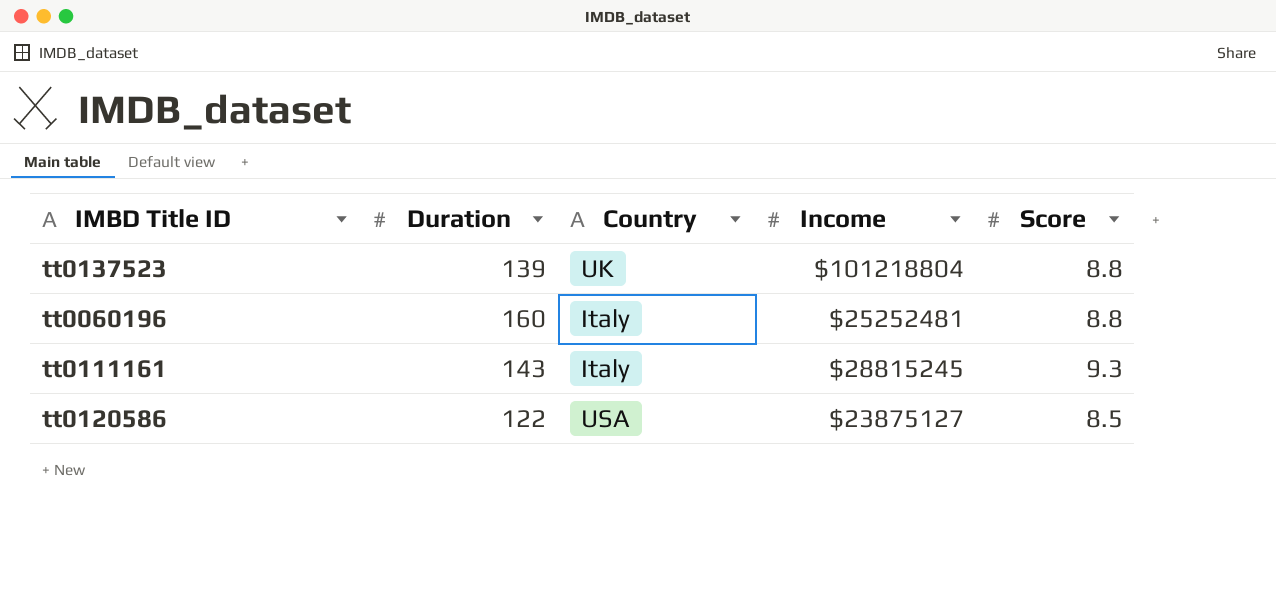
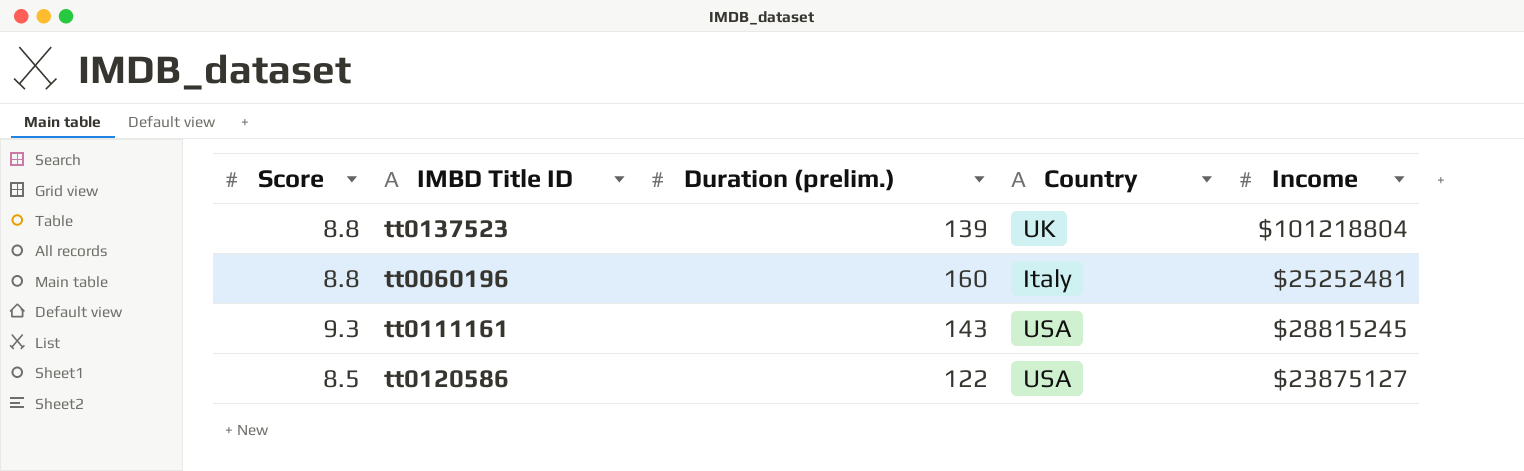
column Score | position: 5 -> 1
column name: Duration -> Duration (prelim.)
tt0111161 | Country: Italy -> USA

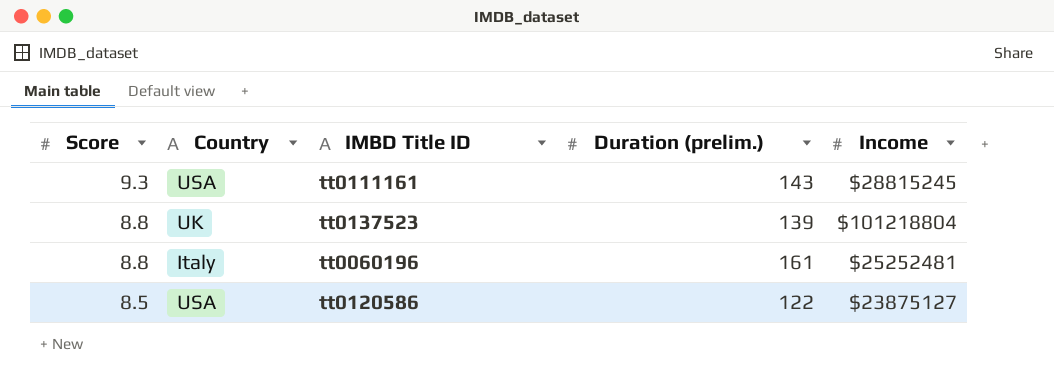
row order: none -> Score descending
column Country | position: 4 -> 2
tt0060196 | Duration (prelim.): 160 -> 161

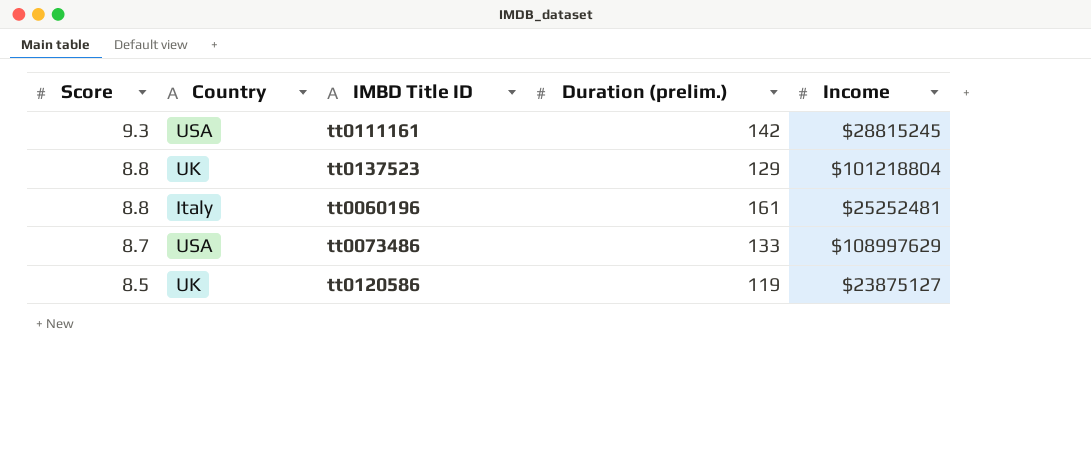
tt0111161 | Duration (prelim.): 143 -> 142
tt0137523 | Duration (prelim.): 139 -> 129
row tt0073486: none -> 8.7 | USA | 133 | $108997629
tt0120586 | Country: USA -> UK
tt0120586 | Duration (prelim.): 122 -> 119

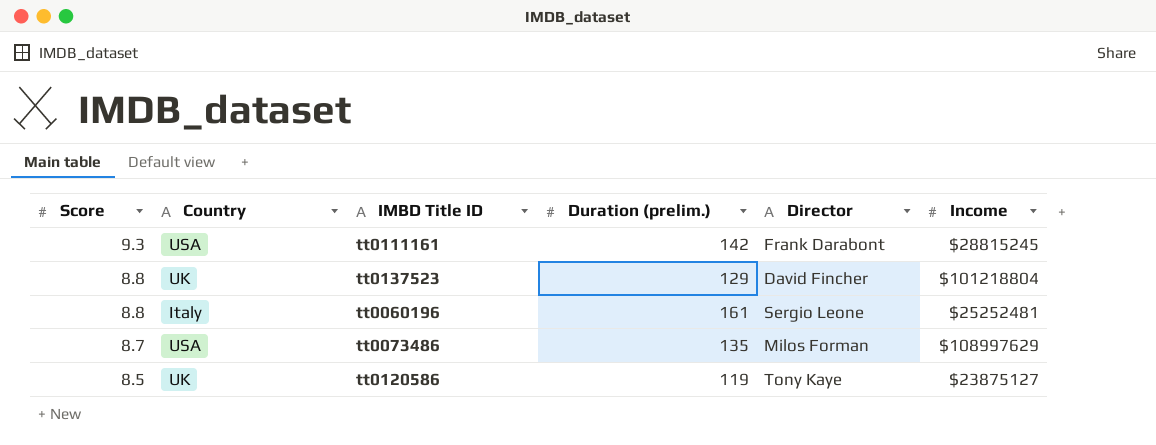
column Director | position: none -> 5
tt0073486 | Duration (prelim.): 133 -> 135

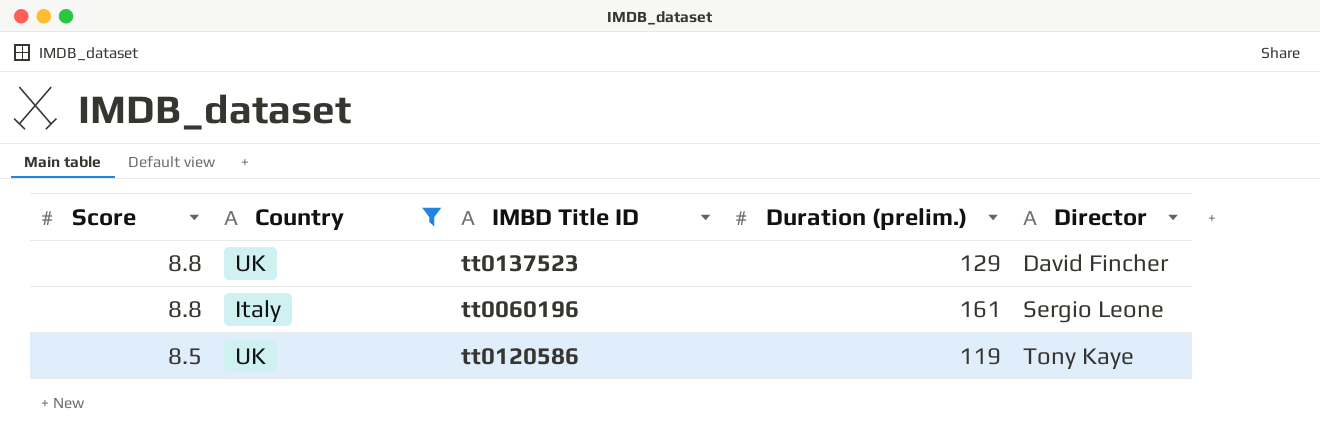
filter: none -> Country != USA
column Income | position: 6 -> none

